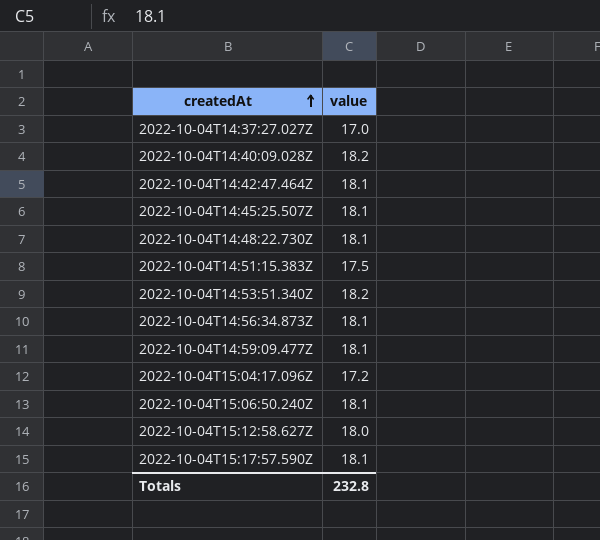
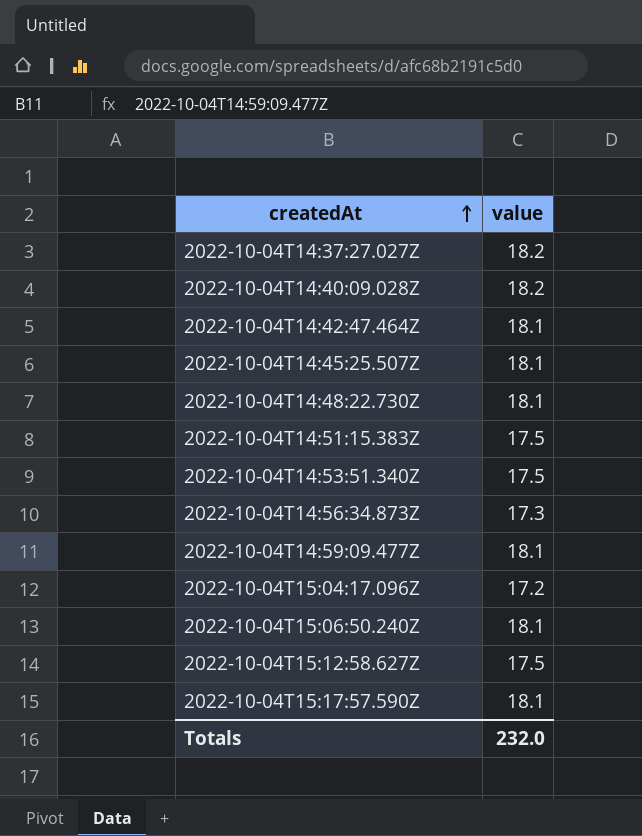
2022-10-04T14:37:27.027Z | value: 17.0 -> 18.2
2022-10-04T14:53:51.340Z | value: 18.2 -> 17.5
2022-10-04T14:56:34.873Z | value: 18.1 -> 17.3
2022-10-04T15:12:58.627Z | value: 18.0 -> 17.5
Totals | value: 232.8 -> 232.0

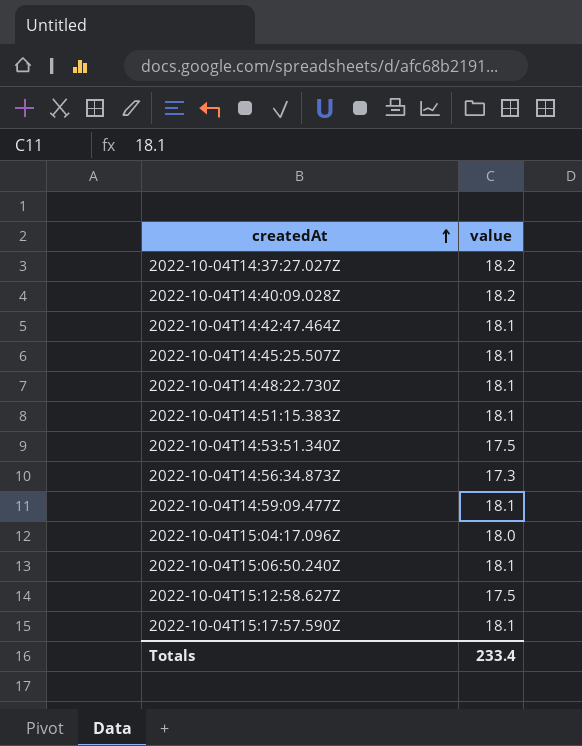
2022-10-04T14:51:15.383Z | value: 17.5 -> 18.1
2022-10-04T15:04:17.096Z | value: 17.2 -> 18.0
Totals | value: 232.0 -> 233.4

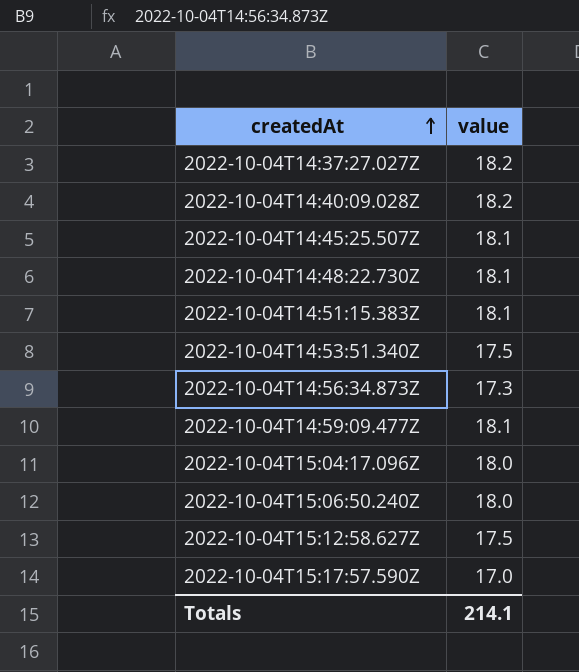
row 2022-10-04T14:42:47.464Z: 18.1 -> none
2022-10-04T15:06:50.240Z | value: 18.1 -> 18.0
2022-10-04T15:17:57.590Z | value: 18.1 -> 17.0
Totals | value: 233.4 -> 214.1

